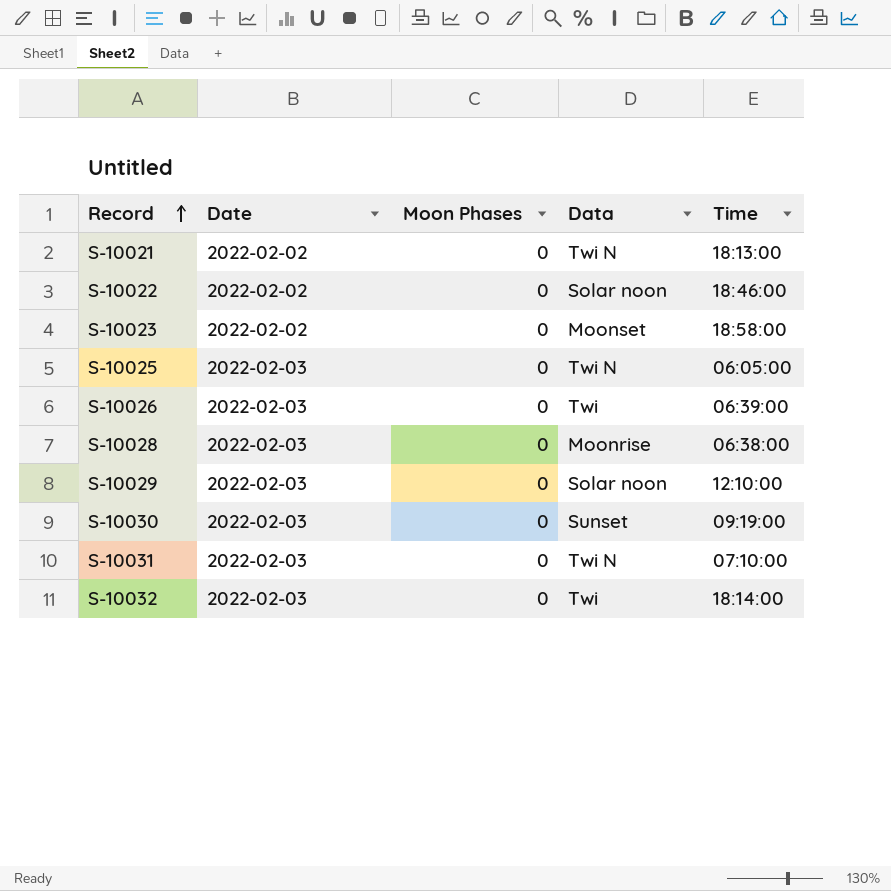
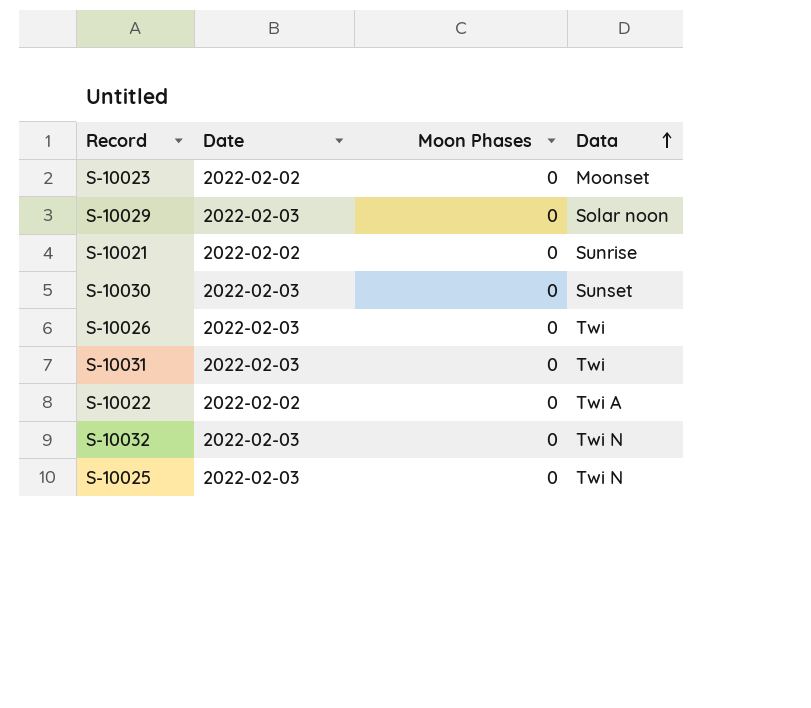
row order: Record ascending -> Data ascending
column Time | position: 5 -> none
row S-10028: 2022-02-03 | 0 | Moonrise | 06:38:00 -> none
S-10021 | Data: Twi N -> Sunrise
S-10031 | Data: Twi N -> Twi
S-10022 | Data: Solar noon -> Twi A
S-10032 | Data: Twi -> Twi N

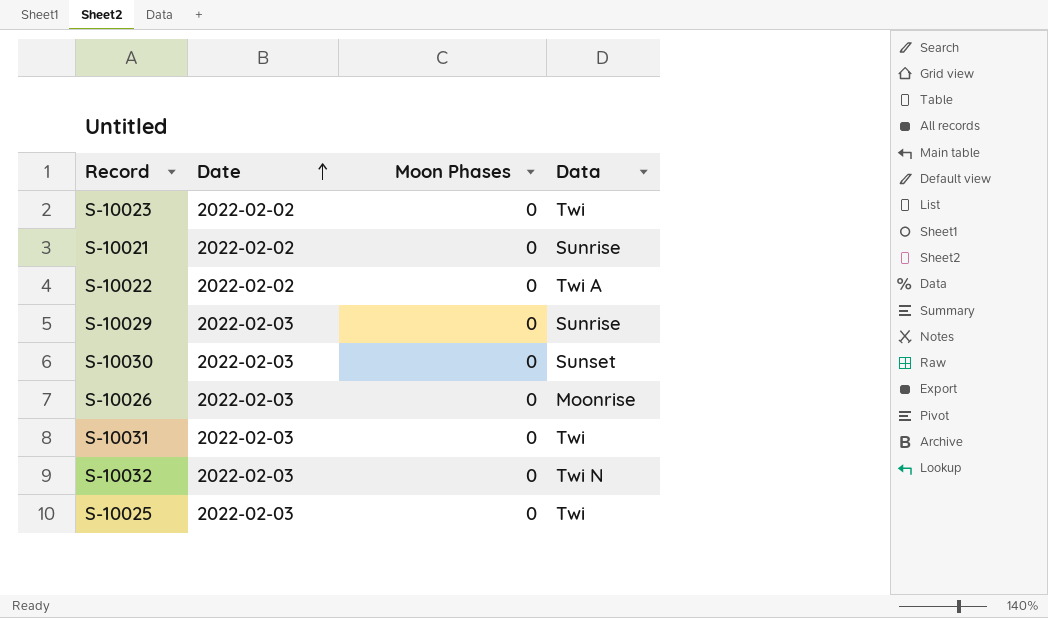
row order: Data ascending -> Date ascending
S-10023 | Data: Moonset -> Twi
S-10029 | Data: Solar noon -> Sunrise
S-10026 | Data: Twi -> Moonrise
S-10025 | Data: Twi N -> Twi

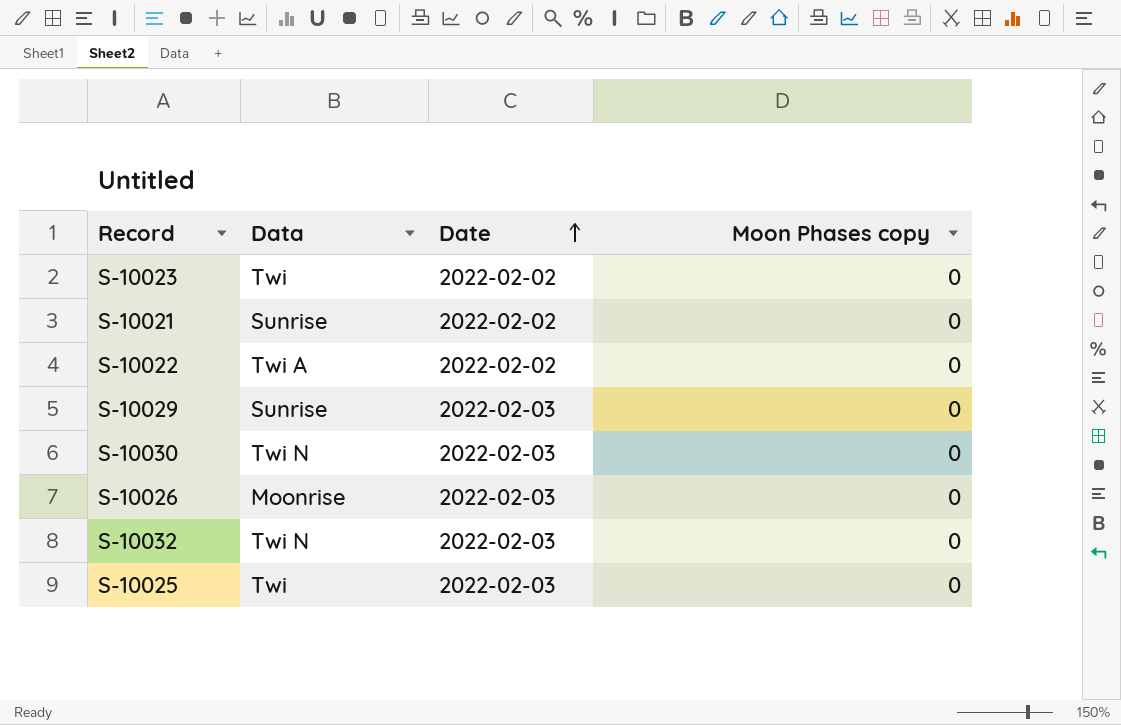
column Data | position: 4 -> 2
column name: Moon Phases -> Moon Phases copy
row S-10031: 2022-02-03 | 0 | Twi -> none
S-10030 | Data: Sunset -> Twi N

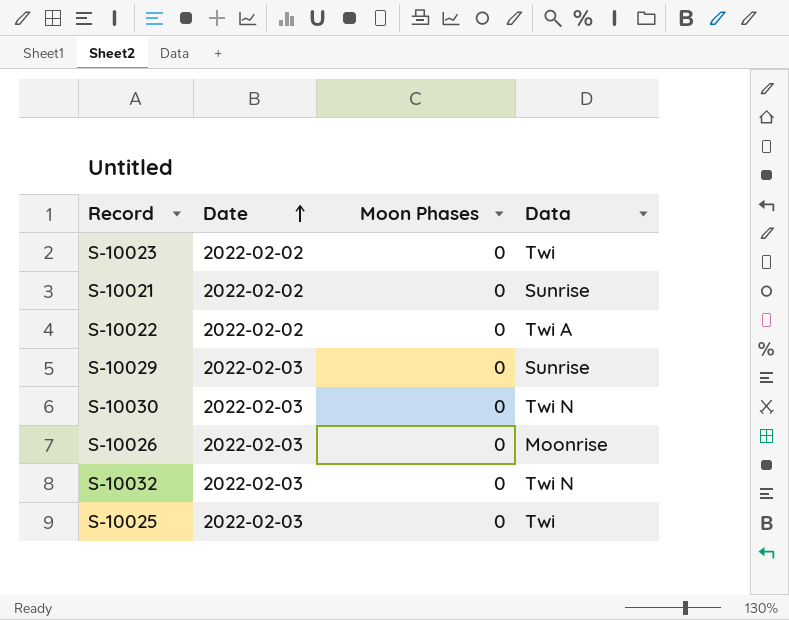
column name: Moon Phases copy -> Moon Phases
column Data | position: 2 -> 4

